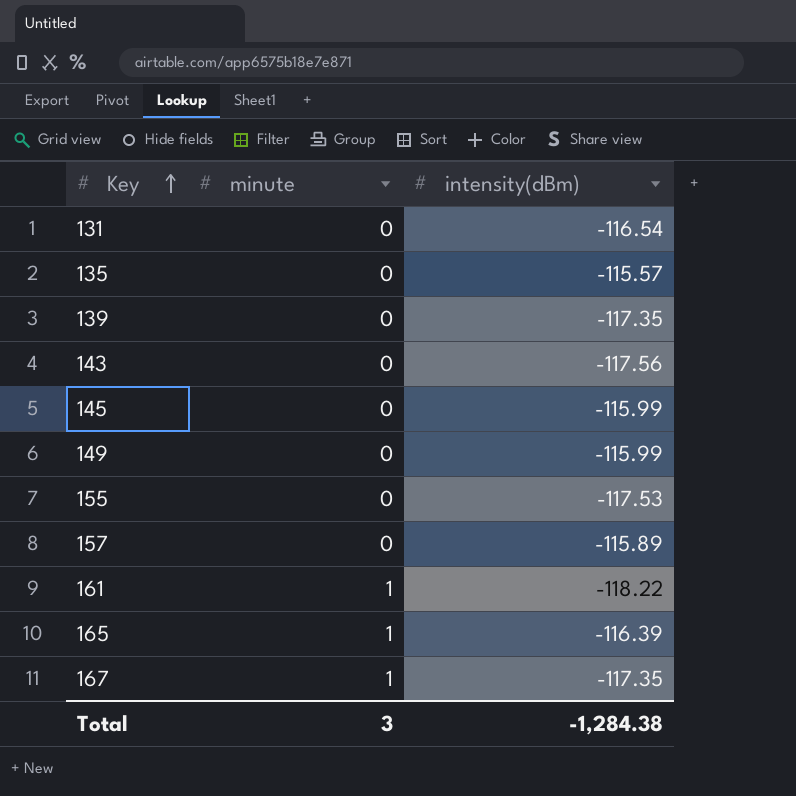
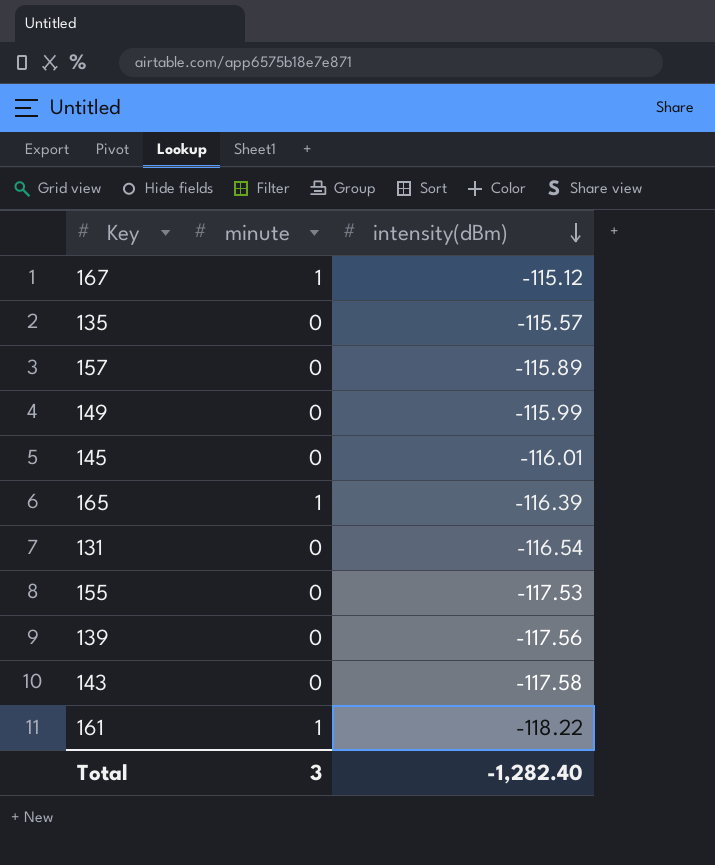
row order: Key ascending -> intensity(dBm) descending
167 | intensity(dBm): -117.35 -> -115.12
145 | intensity(dBm): -115.99 -> -116.01
139 | intensity(dBm): -117.35 -> -117.56
143 | intensity(dBm): -117.56 -> -117.58
Total | intensity(dBm): -1,284.38 -> -1,282.40

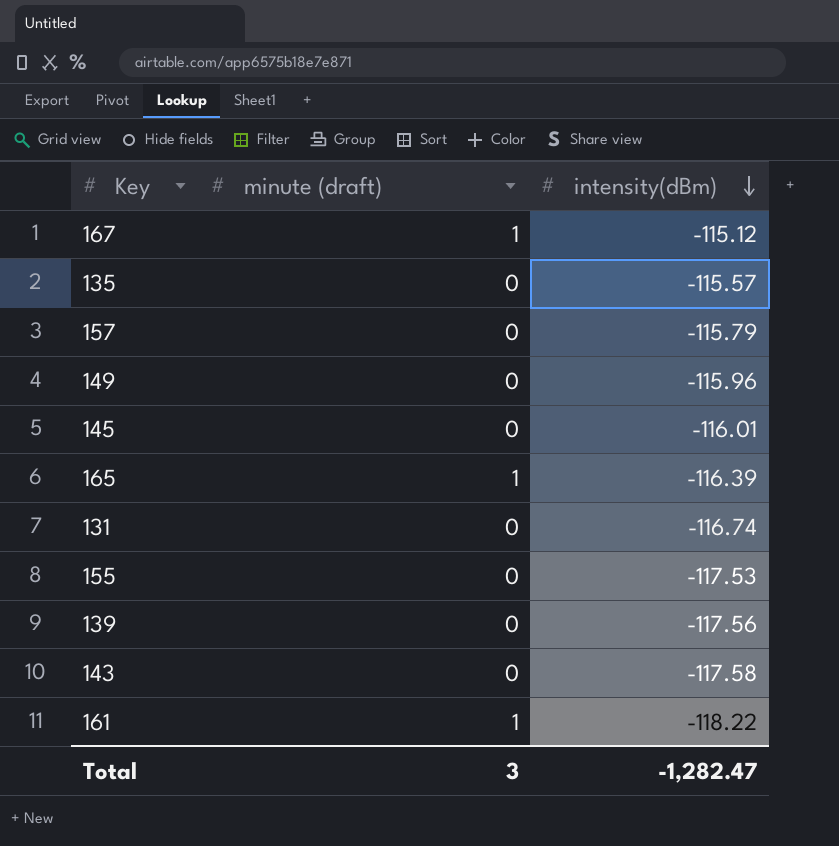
column name: minute -> minute (draft)
157 | intensity(dBm): -115.89 -> -115.79
149 | intensity(dBm): -115.99 -> -115.96
131 | intensity(dBm): -116.54 -> -116.74
Total | intensity(dBm): -1,282.40 -> -1,282.47

